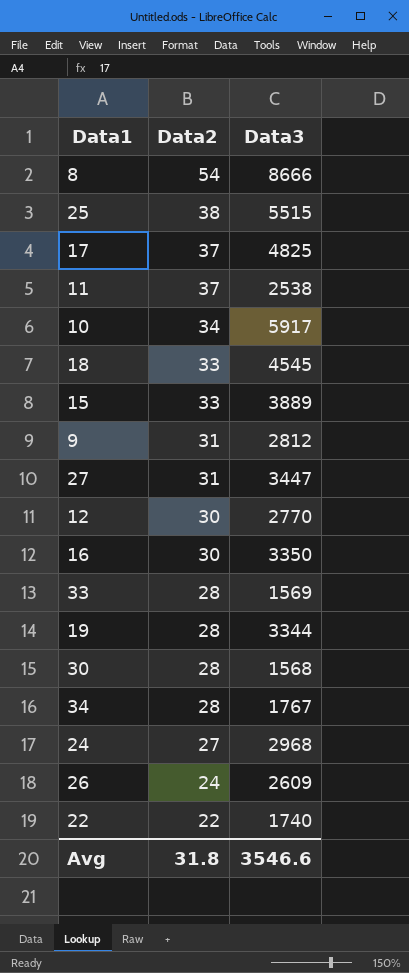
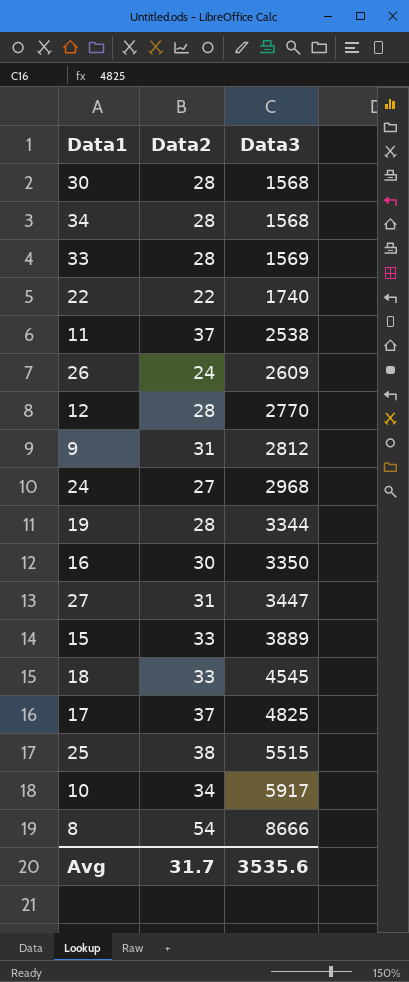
row order: Data2 descending -> Data3 ascending
34 | Data3: 1767 -> 1568
12 | Data2: 30 -> 28
Avg | Data2: 31.8 -> 31.7
Avg | Data3: 3546.6 -> 3535.6

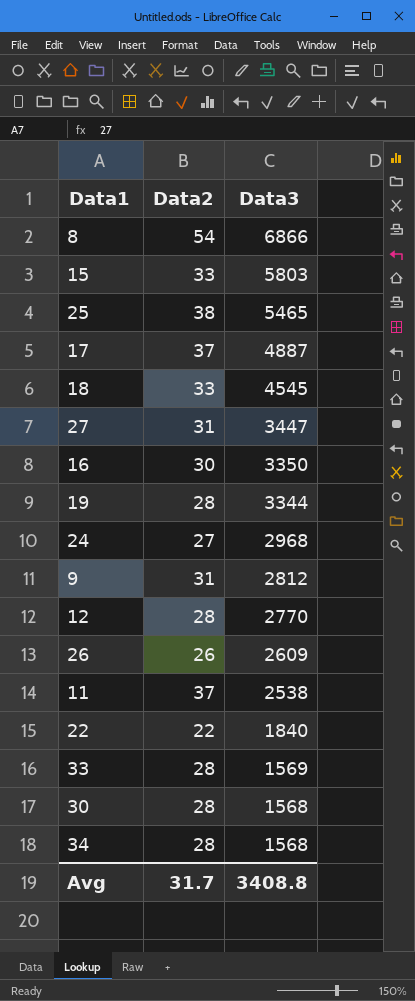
row order: Data3 ascending -> Data3 descending
row 10: 34 | 5917 -> none
8 | Data3: 8666 -> 6866
15 | Data3: 3889 -> 5803
25 | Data3: 5515 -> 5465
17 | Data3: 4825 -> 4887
26 | Data2: 24 -> 26
22 | Data3: 1740 -> 1840
Avg | Data3: 3535.6 -> 3408.8

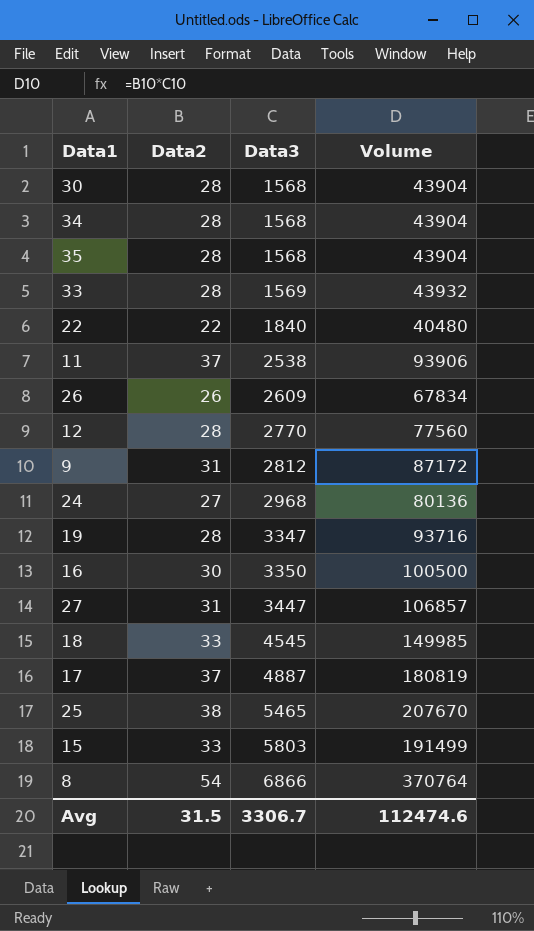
row order: Data3 descending -> Data3 ascending
column Volume | formula: none -> [Data2] * [Data3]
row 35: none -> 28 | 1568 | 43904
19 | Data3: 3344 -> 3347
Avg | Data2: 31.7 -> 31.5
Avg | Data3: 3408.8 -> 3306.7

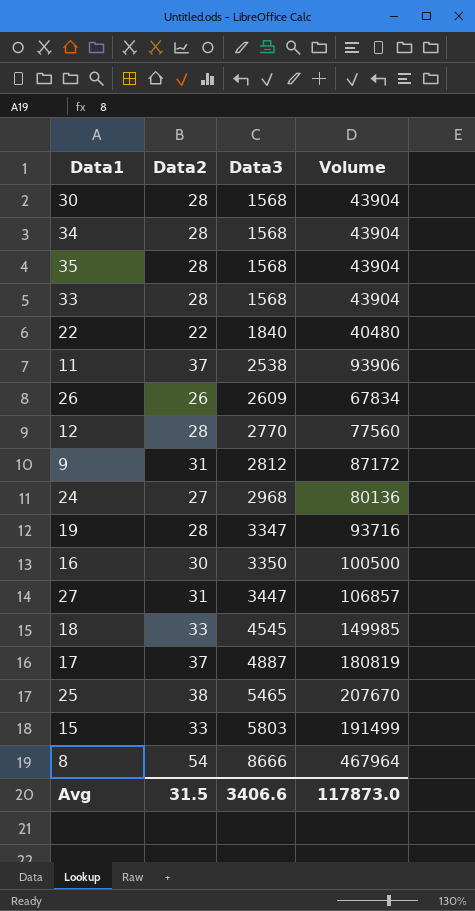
33 | Data3: 1569 -> 1568
33 | Volume: 43932 -> 43904
8 | Data3: 6866 -> 8666
8 | Volume: 370764 -> 467964
Avg | Data3: 3306.7 -> 3406.6
Avg | Volume: 112474.6 -> 117873.0

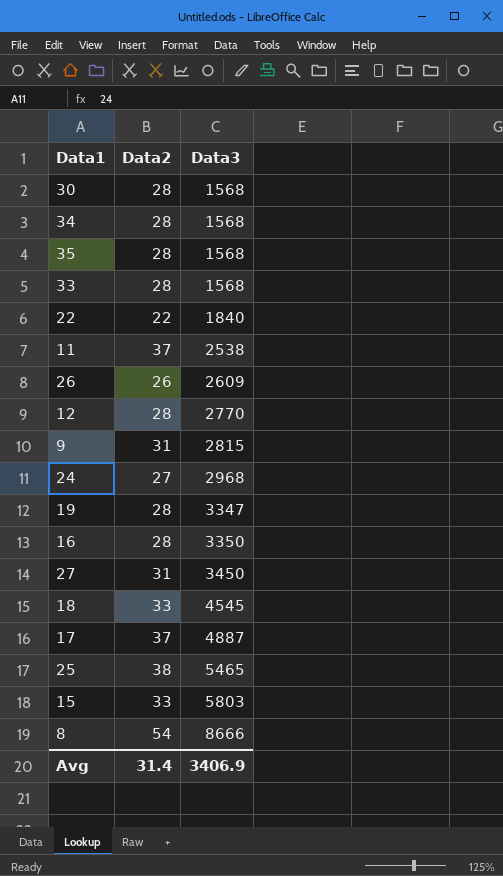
column Volume | formula: [Data2] * [Data3] -> none
9 | Data3: 2812 -> 2815
16 | Data2: 30 -> 28
27 | Data3: 3447 -> 3450
Avg | Data2: 31.5 -> 31.4
Avg | Data3: 3406.6 -> 3406.9

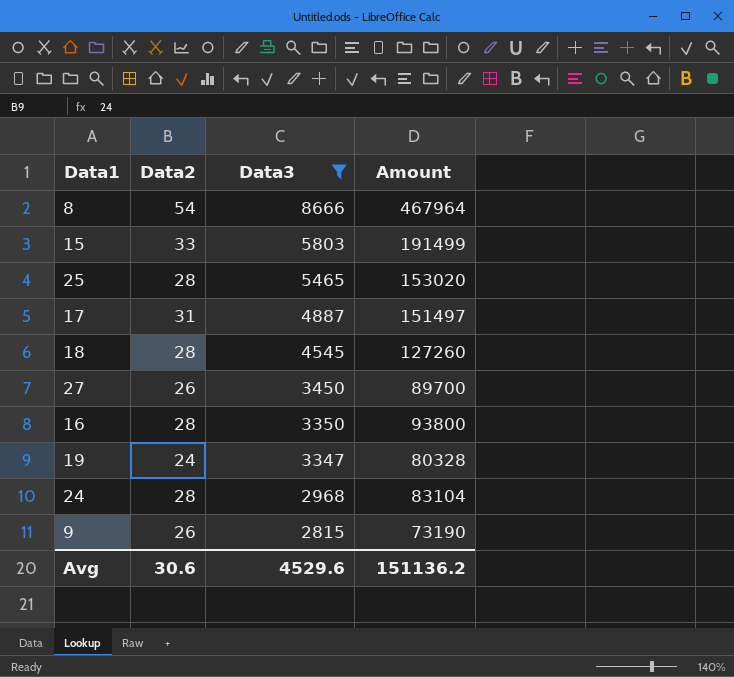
filter: none -> Data3 >= 2815
row order: Data3 ascending -> Data3 descending
column Amount | formula: none -> [Data2] * [Data3]
25 | Data2: 38 -> 28
17 | Data2: 37 -> 31
18 | Data2: 33 -> 28
27 | Data2: 31 -> 26
19 | Data2: 28 -> 24
24 | Data2: 27 -> 28
9 | Data2: 31 -> 26
Avg | Data2: 31.4 -> 30.6
Avg | Data3: 3406.9 -> 4529.6

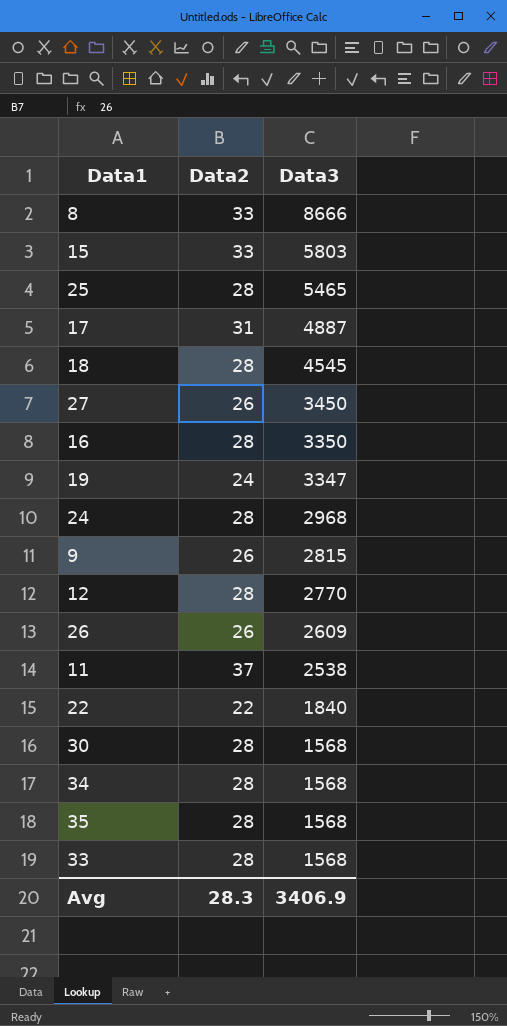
filter: Data3 >= 2815 -> none
column Amount | formula: [Data2] * [Data3] -> none
8 | Data2: 54 -> 33
Avg | Data2: 30.6 -> 28.3
Avg | Data3: 4529.6 -> 3406.9

